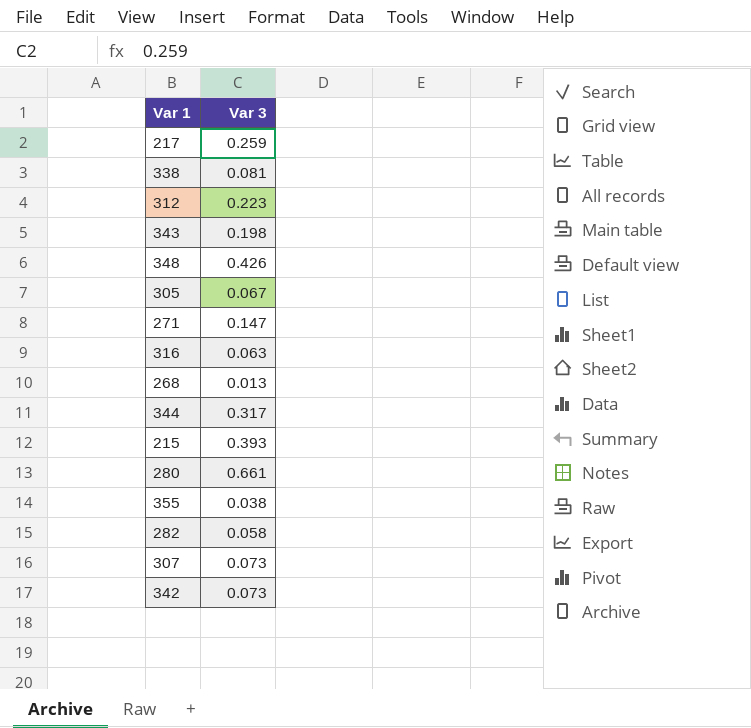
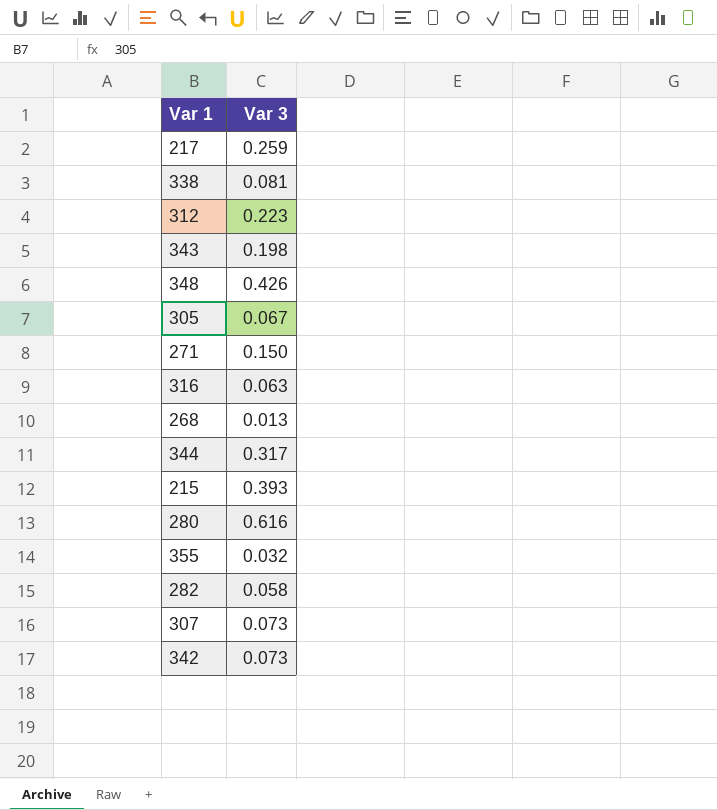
271 | Var 3: 0.147 -> 0.150
280 | Var 3: 0.661 -> 0.616
355 | Var 3: 0.038 -> 0.032

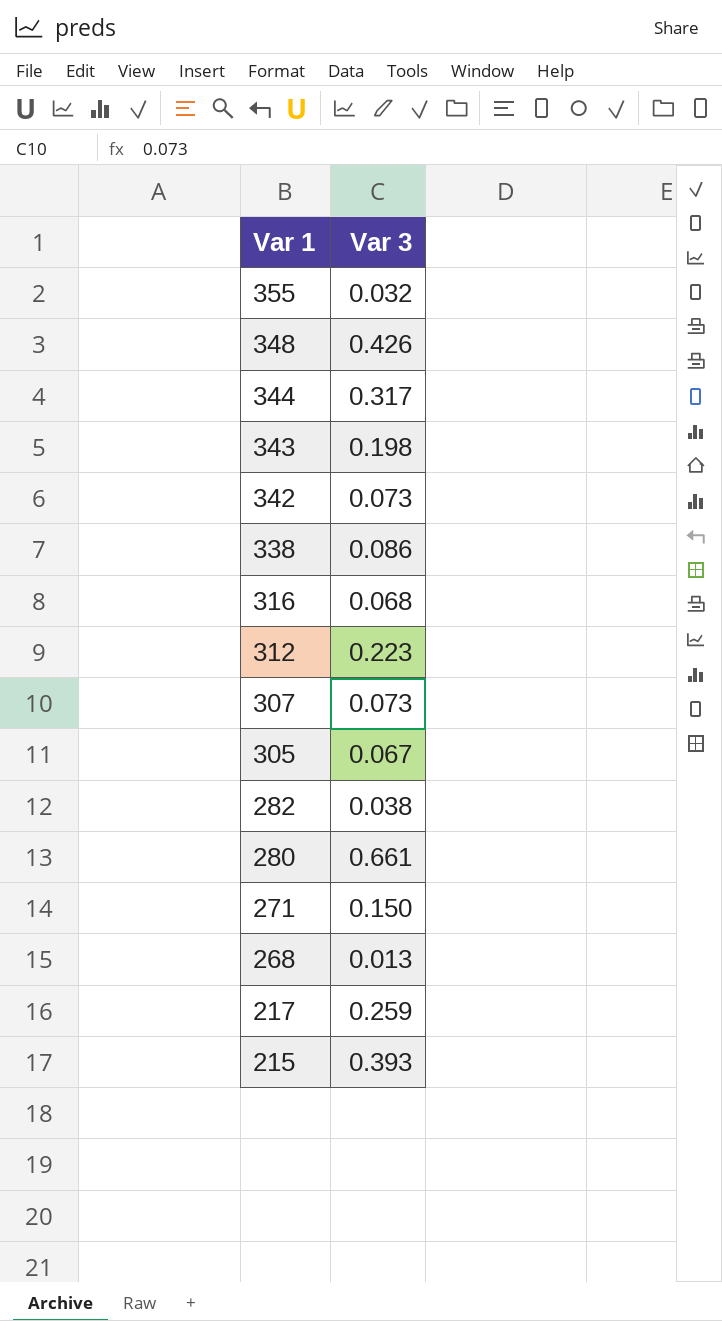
row order: none -> Var 1 descending
338 | Var 3: 0.081 -> 0.086
316 | Var 3: 0.063 -> 0.068
282 | Var 3: 0.058 -> 0.038
280 | Var 3: 0.616 -> 0.661

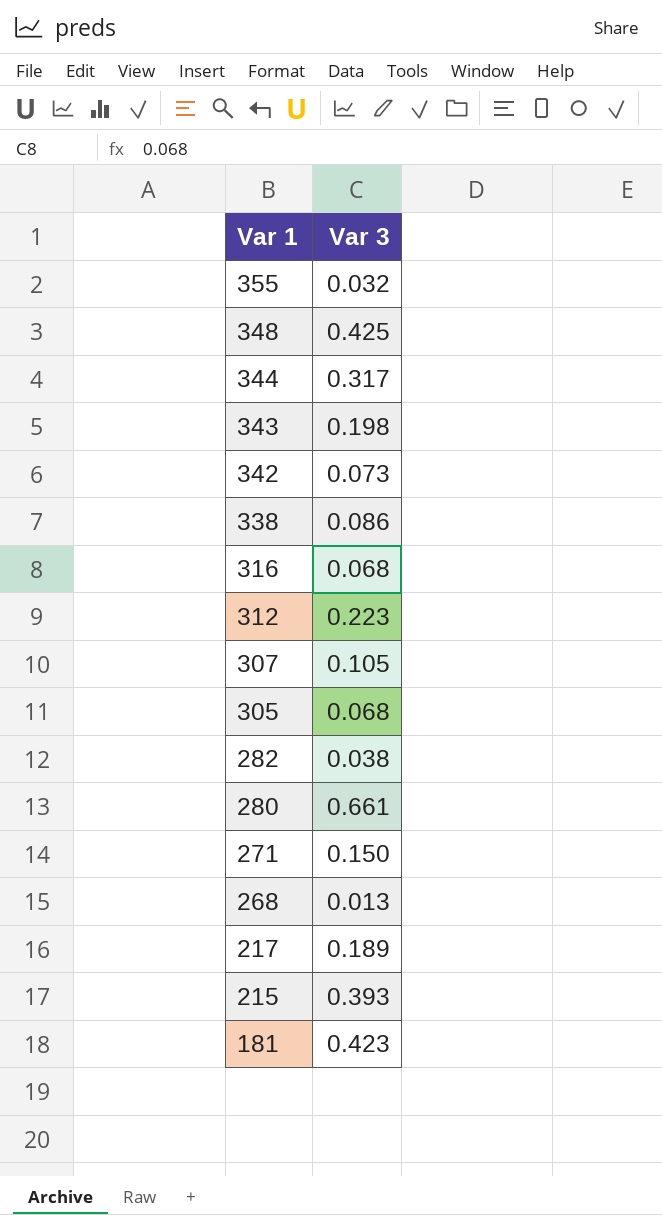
348 | Var 3: 0.426 -> 0.425
307 | Var 3: 0.073 -> 0.105
305 | Var 3: 0.067 -> 0.068
217 | Var 3: 0.259 -> 0.189
row 181: none -> 0.423

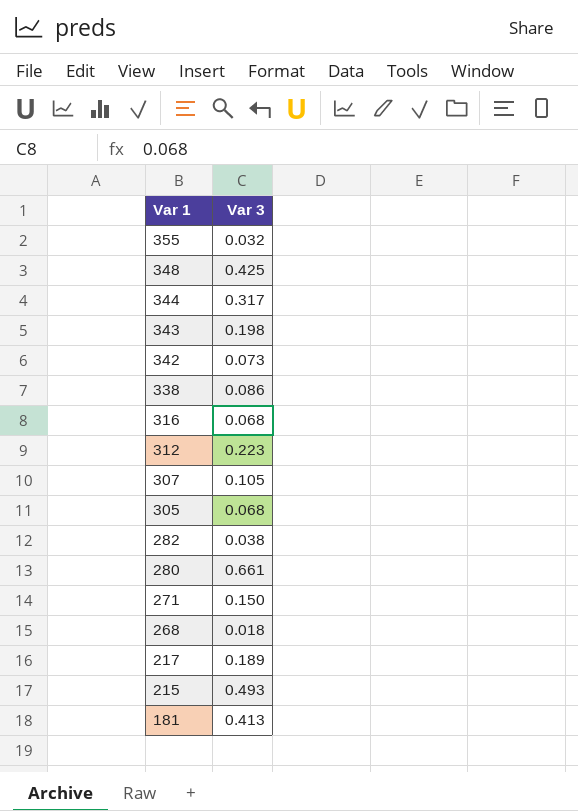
268 | Var 3: 0.013 -> 0.018
215 | Var 3: 0.393 -> 0.493
181 | Var 3: 0.423 -> 0.413

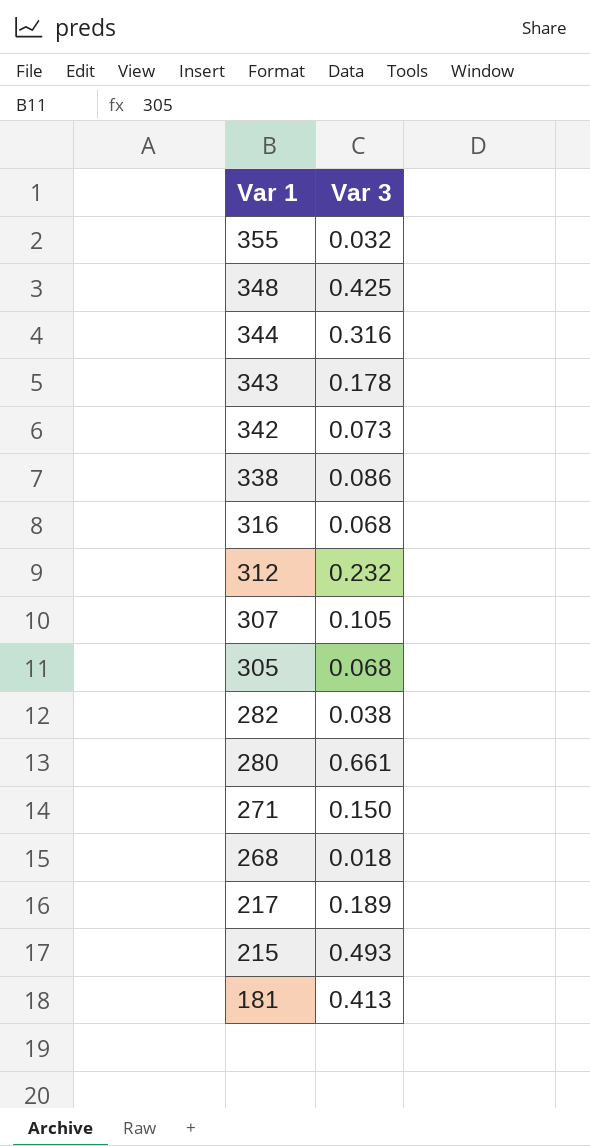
344 | Var 3: 0.317 -> 0.316
343 | Var 3: 0.198 -> 0.178
312 | Var 3: 0.223 -> 0.232

